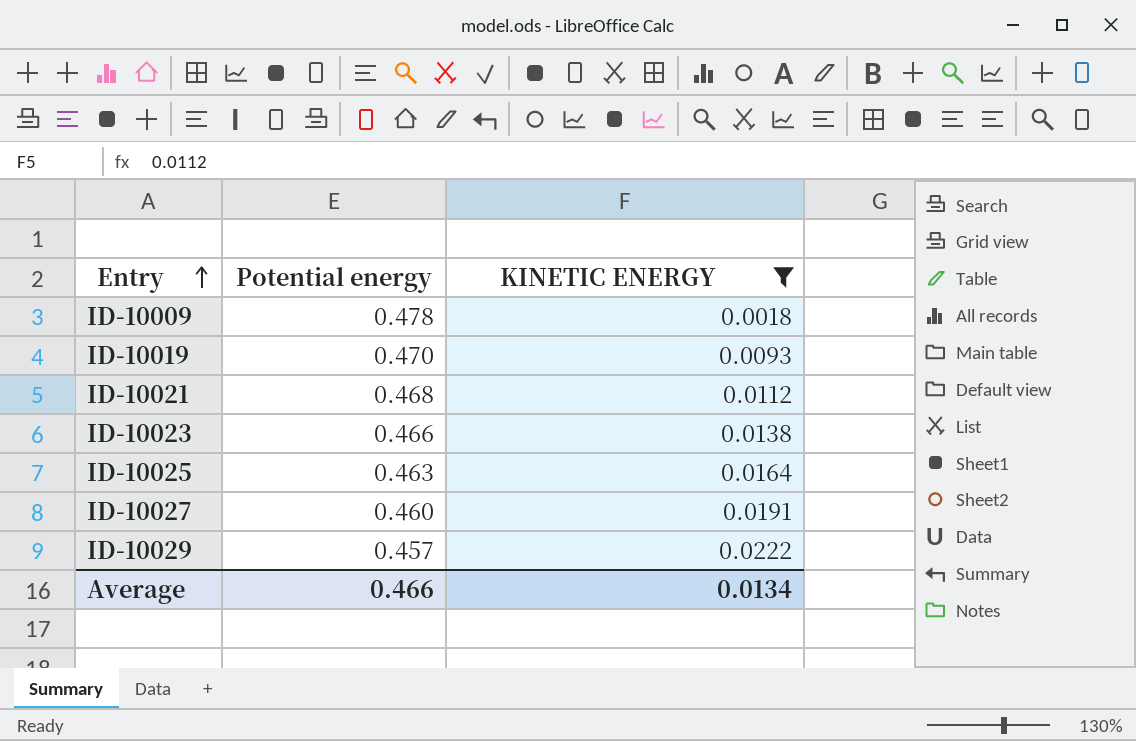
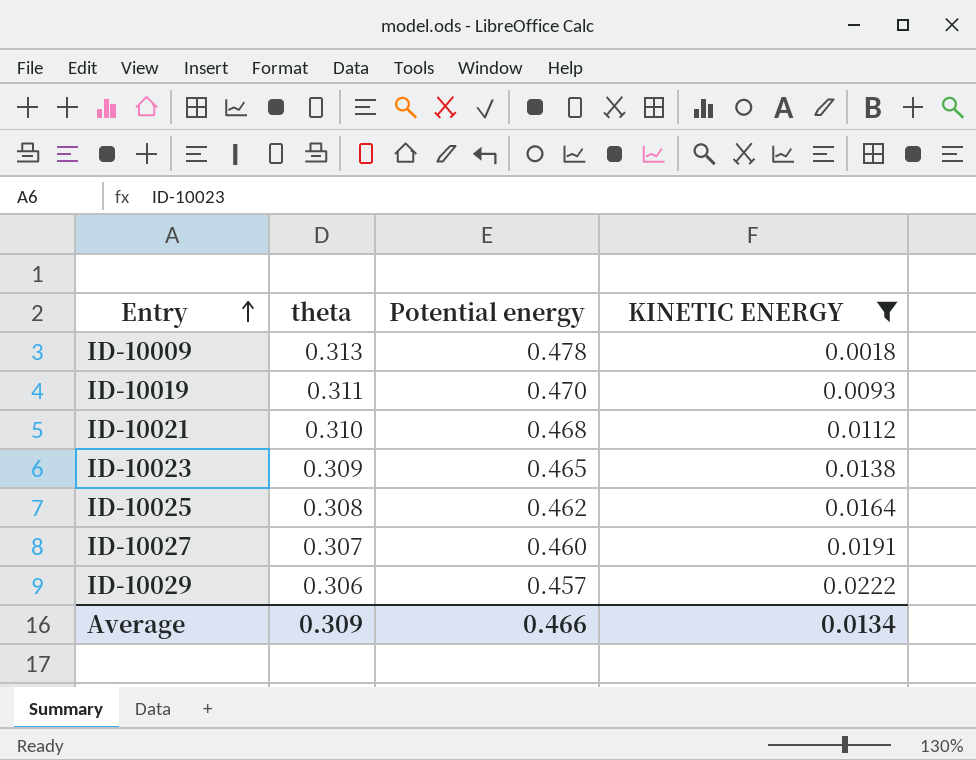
column theta | position: none -> 2
ID-10023 | Potential energy: 0.466 -> 0.465
ID-10025 | Potential energy: 0.463 -> 0.462

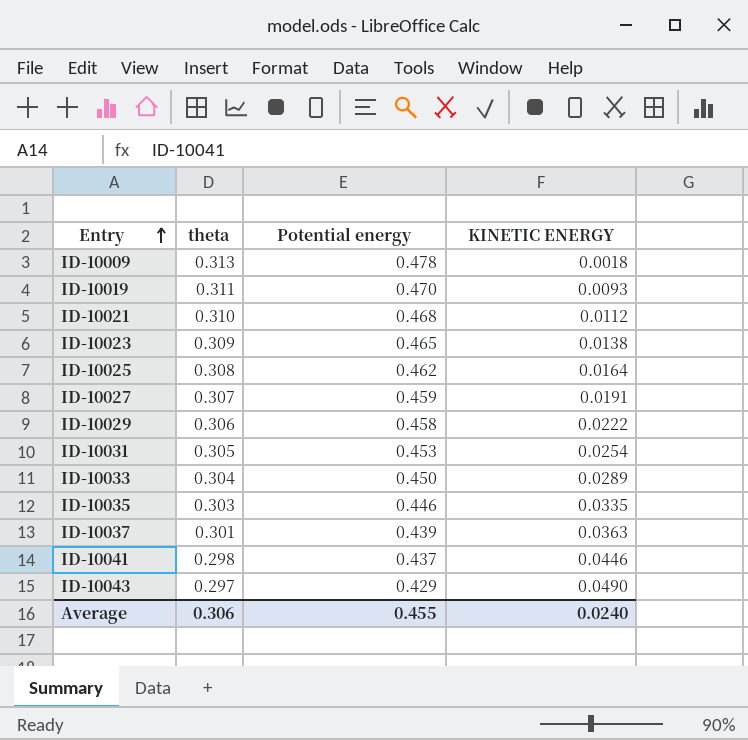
filter: KINETIC ENERGY <= 0.0222 -> none
ID-10027 | Potential energy: 0.460 -> 0.459
ID-10029 | Potential energy: 0.457 -> 0.458
Average | theta: 0.309 -> 0.306
Average | Potential energy: 0.466 -> 0.455
Average | KINETIC ENERGY: 0.0134 -> 0.0240

